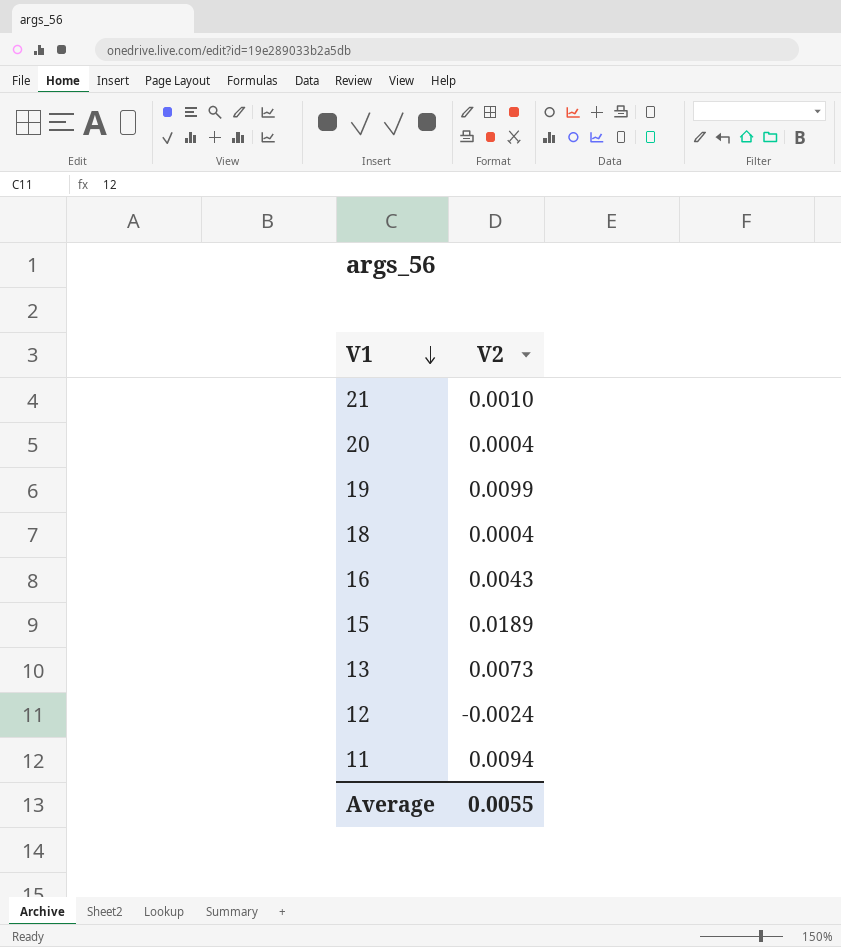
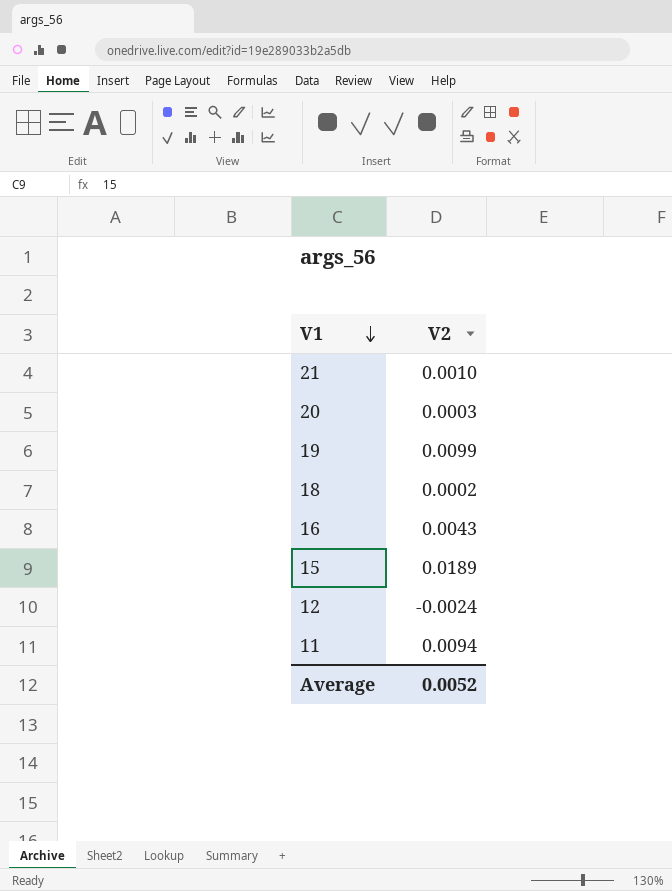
row 13: 0.0073 -> none
20 | V2: 0.0004 -> 0.0003
18 | V2: 0.0004 -> 0.0002
Average | V2: 0.0055 -> 0.0052

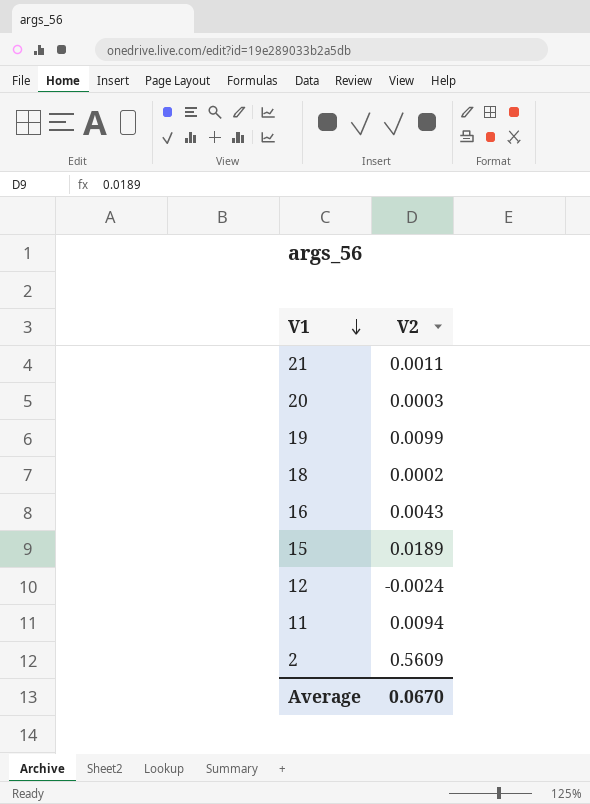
21 | V2: 0.0010 -> 0.0011
row 2: none -> 0.5609
Average | V2: 0.0052 -> 0.0670

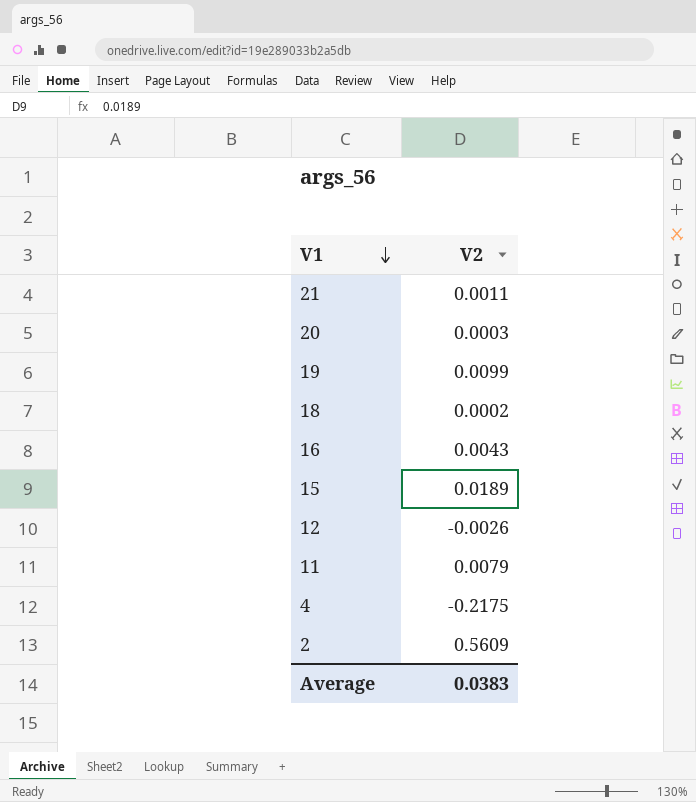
12 | V2: -0.0024 -> -0.0026
11 | V2: 0.0094 -> 0.0079
row 4: none -> -0.2175
Average | V2: 0.0670 -> 0.0383

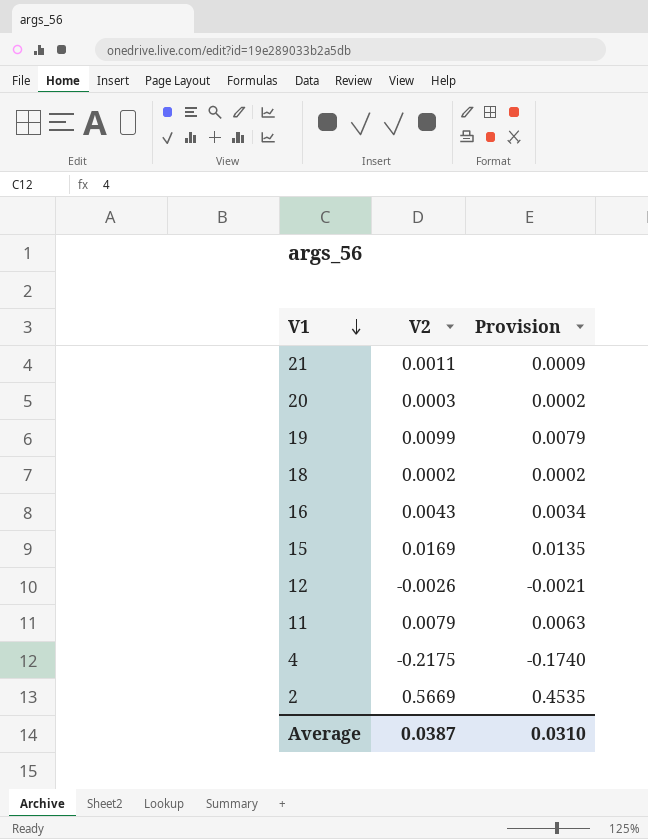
column Provision | formula: none -> [V2] * 0.8
15 | V2: 0.0189 -> 0.0169
2 | V2: 0.5609 -> 0.5669
Average | V2: 0.0383 -> 0.0387

